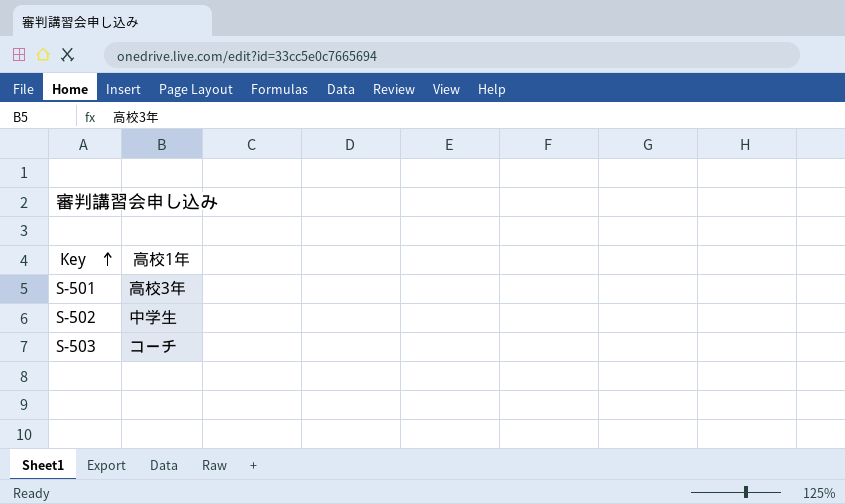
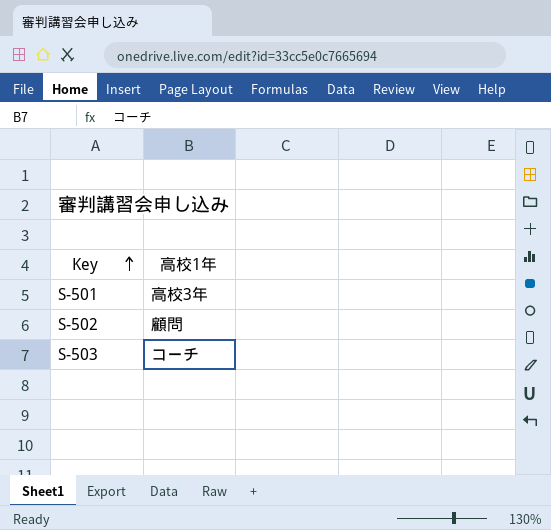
S-502 | 高校1年: 中学生 -> 顧問

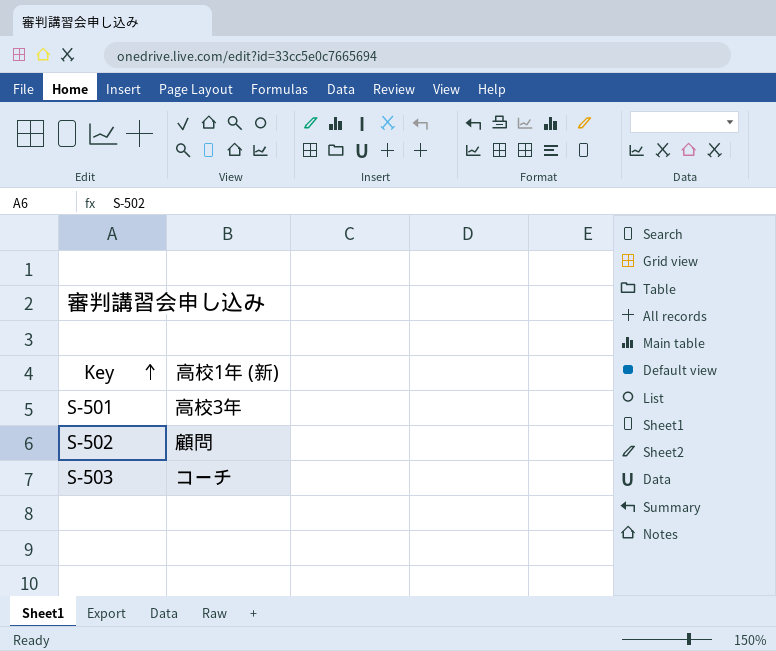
column name: 高校1年 -> 高校1年 (新)

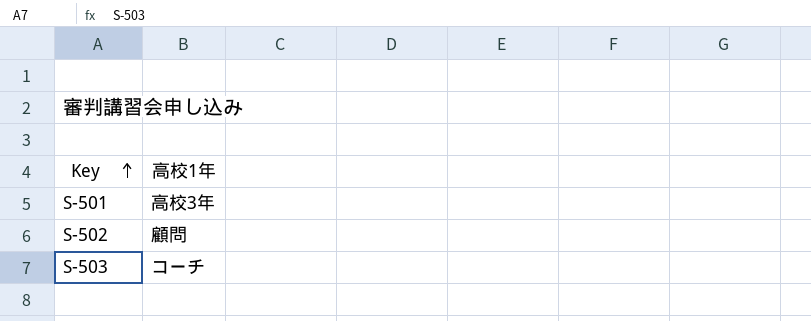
column name: 高校1年 (新) -> 高校1年

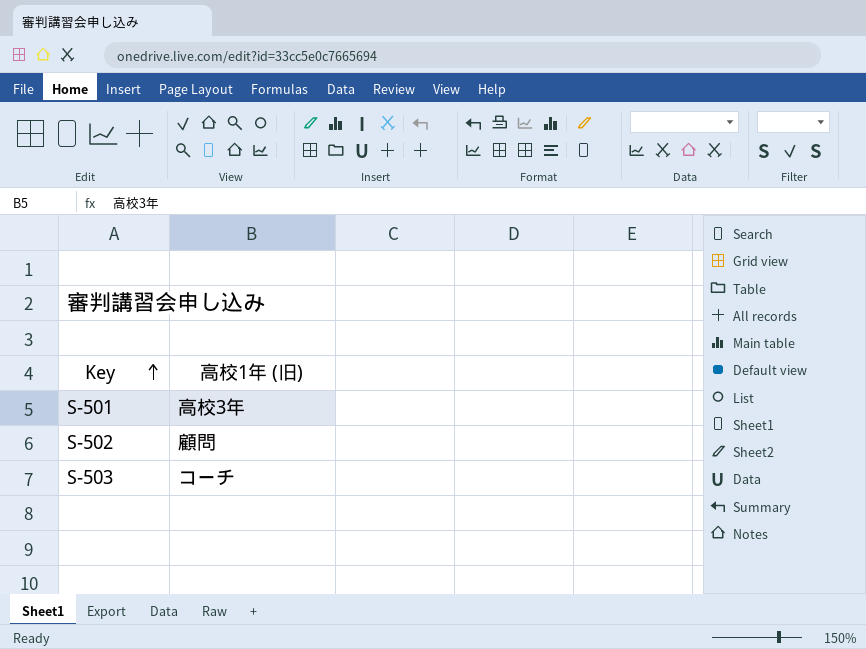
column name: 高校1年 -> 高校1年 (旧)

